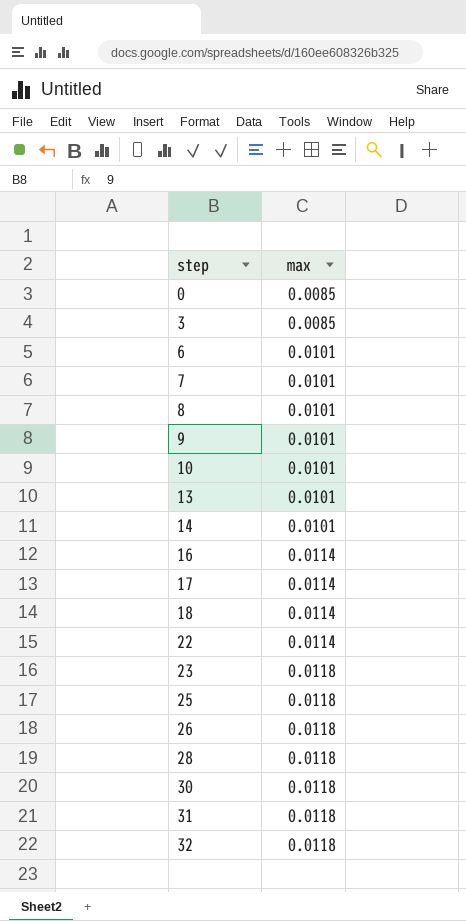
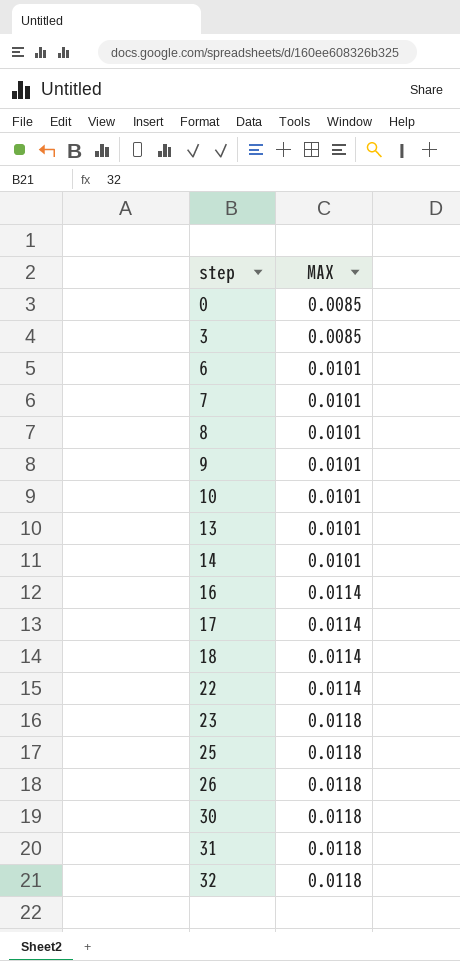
column name: max -> MAX
row 28: 0.0118 -> none

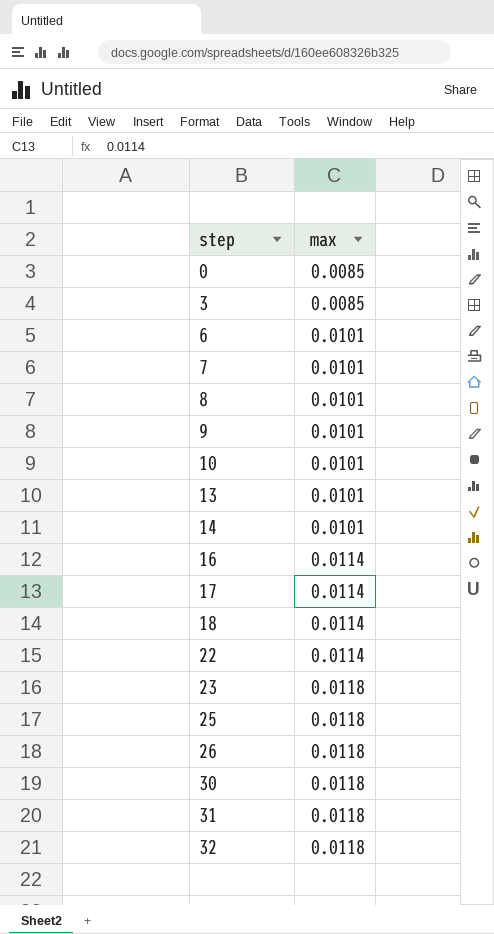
column name: MAX -> max

